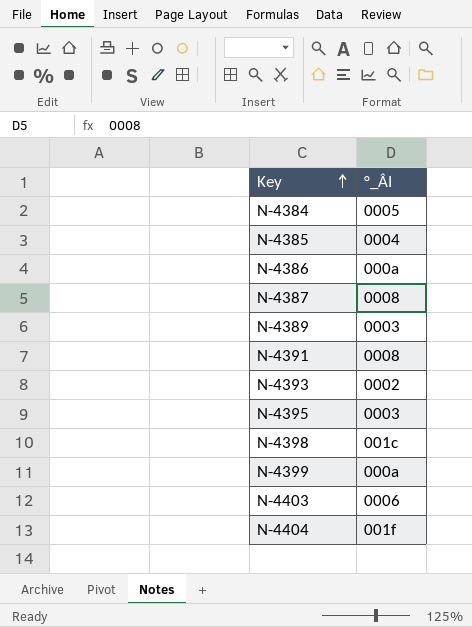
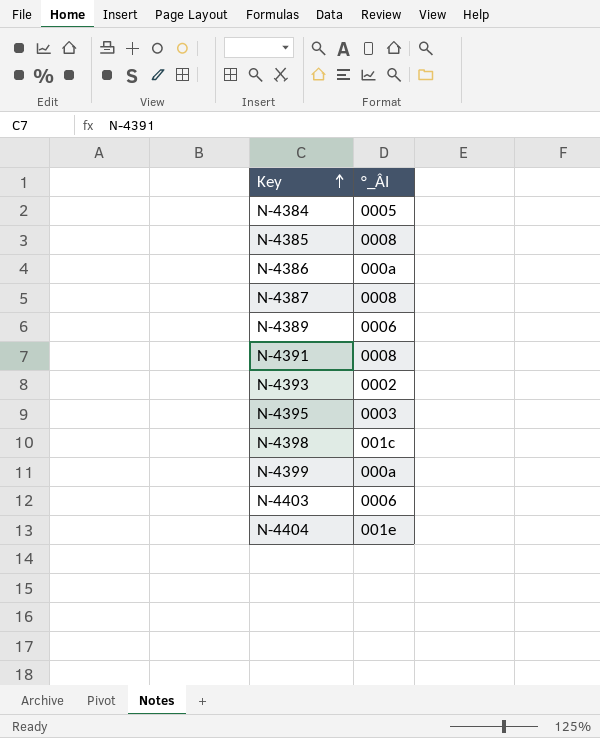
N-4385 | °_ÂI: 0004 -> 0008
N-4389 | °_ÂI: 0003 -> 0006
N-4404 | °_ÂI: 001f -> 001e

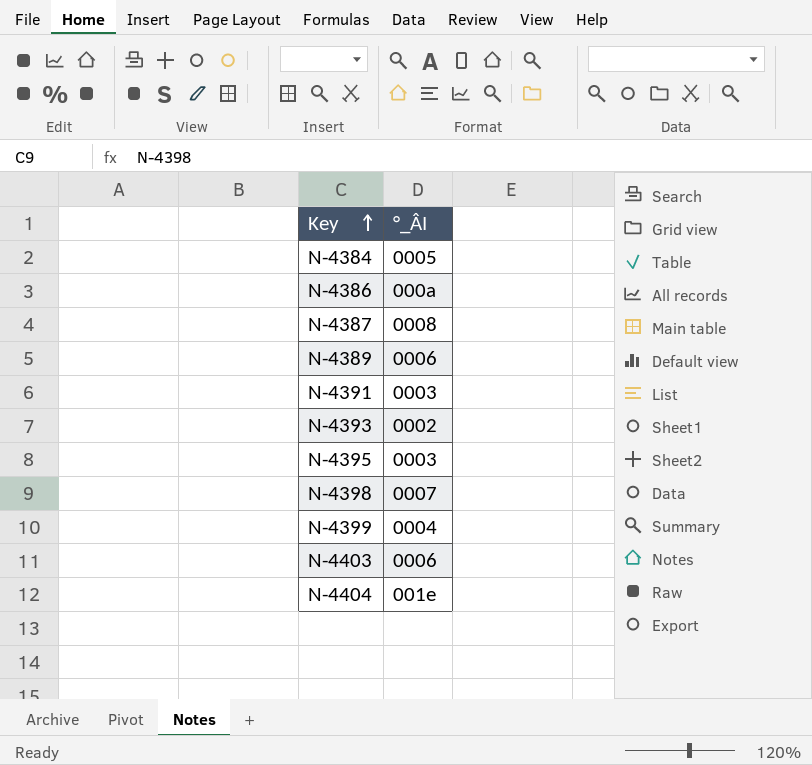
row N-4385: 0008 -> none
N-4391 | °_ÂI: 0008 -> 0003
N-4398 | °_ÂI: 001c -> 0007
N-4399 | °_ÂI: 000a -> 0004

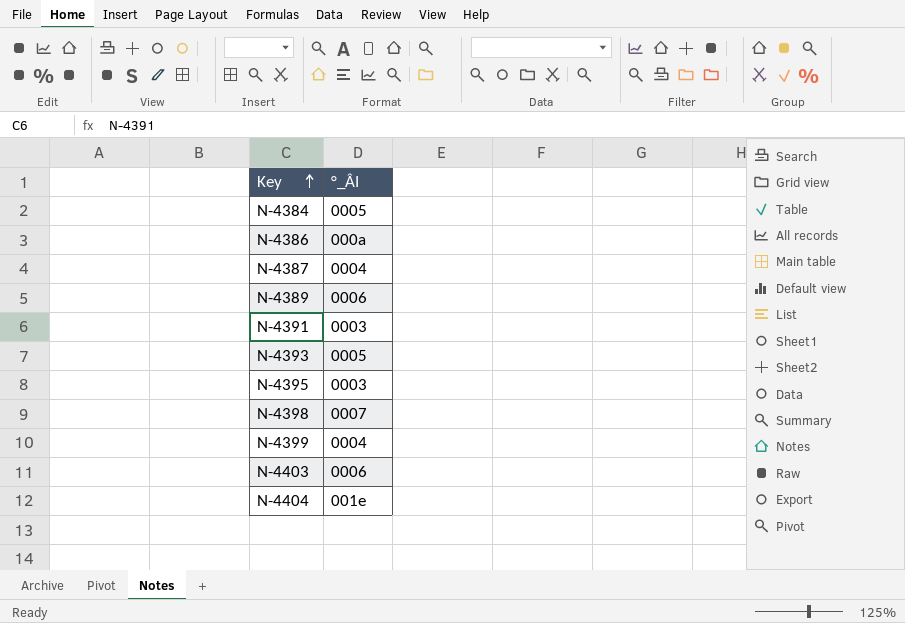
N-4387 | °_ÂI: 0008 -> 0004
N-4393 | °_ÂI: 0002 -> 0005

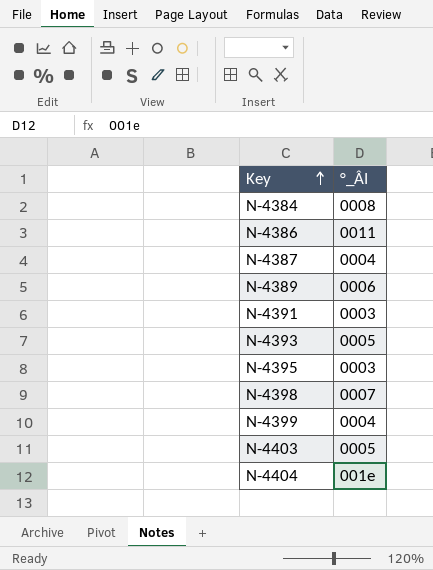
N-4384 | °_ÂI: 0005 -> 0008
N-4386 | °_ÂI: 000a -> 0011
N-4403 | °_ÂI: 0006 -> 0005

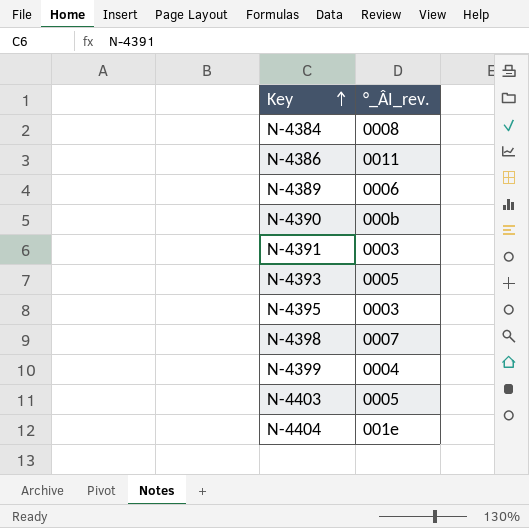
column name: °_ÂI -> °_ÂI_rev.
row N-4387: 0004 -> none
row N-4390: none -> 000b

